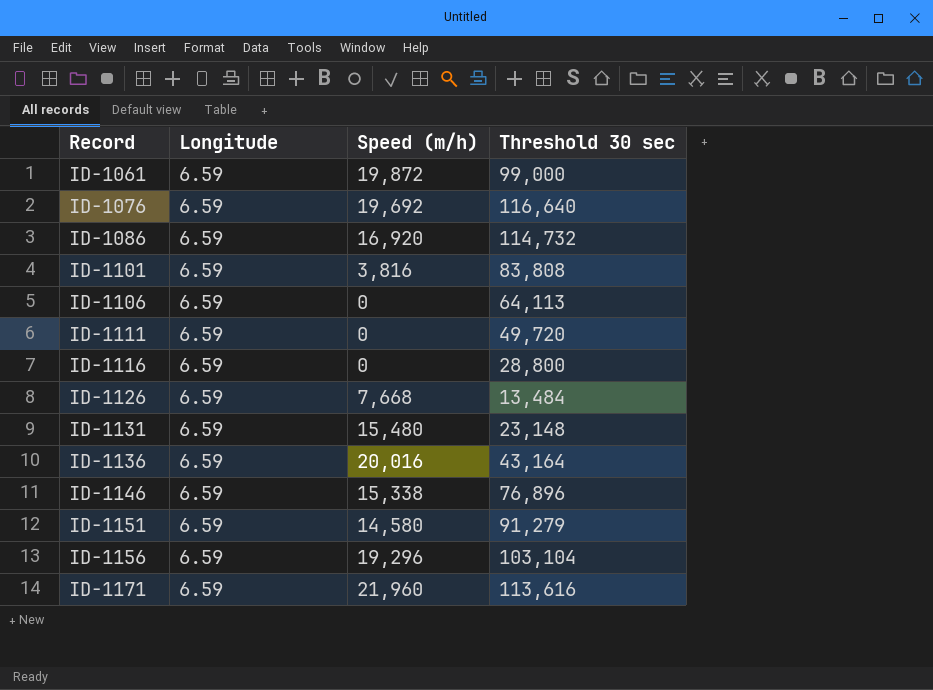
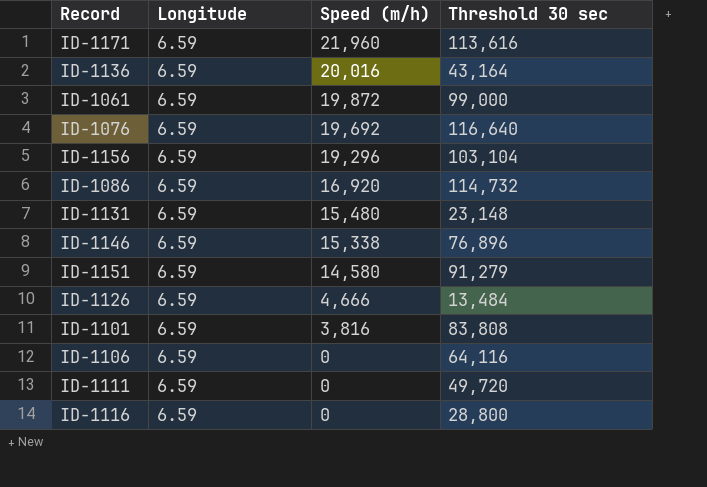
row order: Record ascending -> Speed (m/h) descending
ID-1126 | Speed (m/h): 7,668 -> 4,666
ID-1106 | Threshold 30 sec: 64,113 -> 64,116

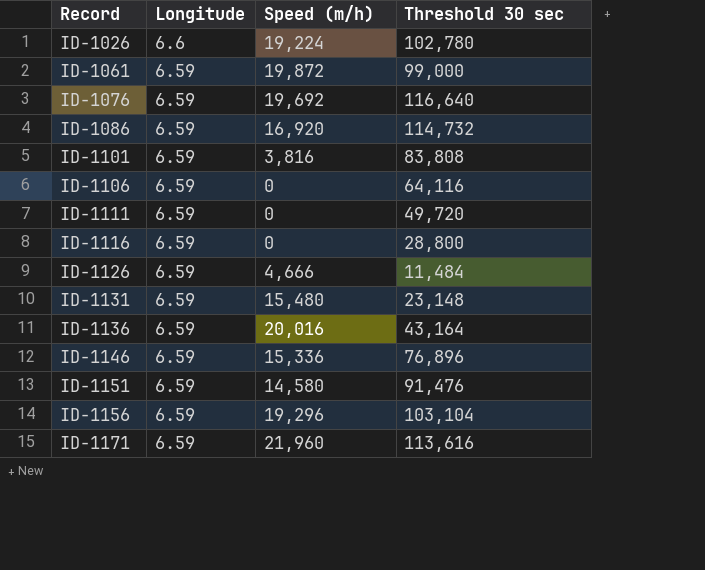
row order: Speed (m/h) descending -> Record ascending
row ID-1026: none -> 6.6 | 19,224 | 102,780
ID-1126 | Threshold 30 sec: 13,484 -> 11,484
ID-1146 | Speed (m/h): 15,338 -> 15,336
ID-1151 | Threshold 30 sec: 91,279 -> 91,476

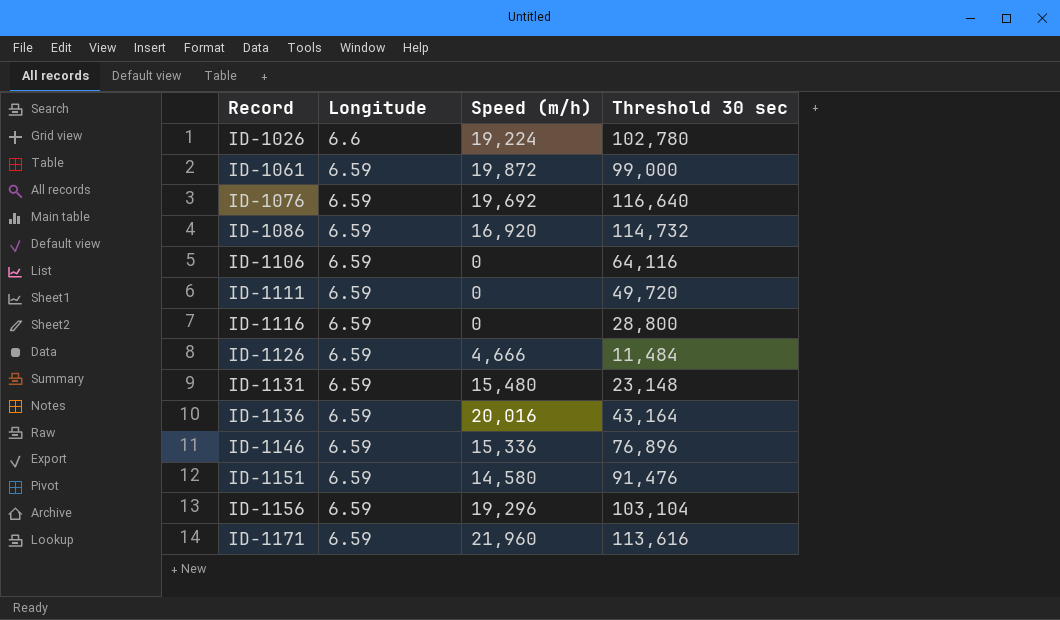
row ID-1101: 6.59 | 3,816 | 83,808 -> none

